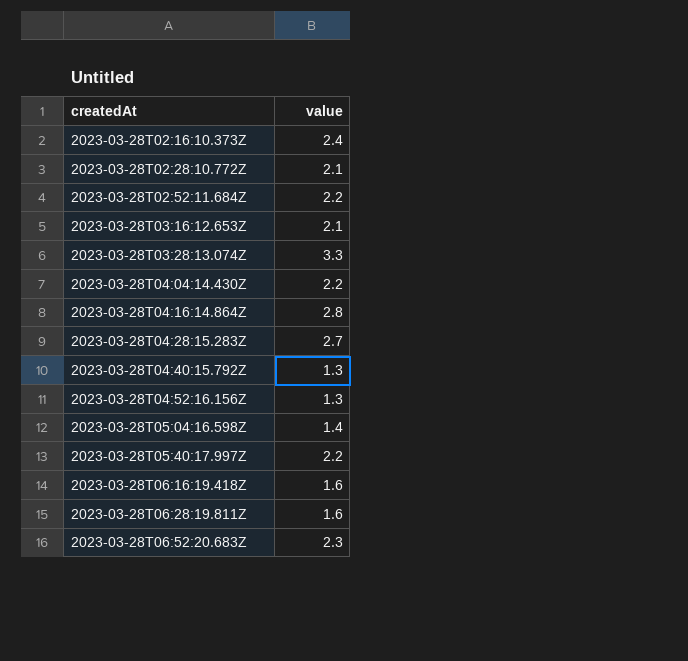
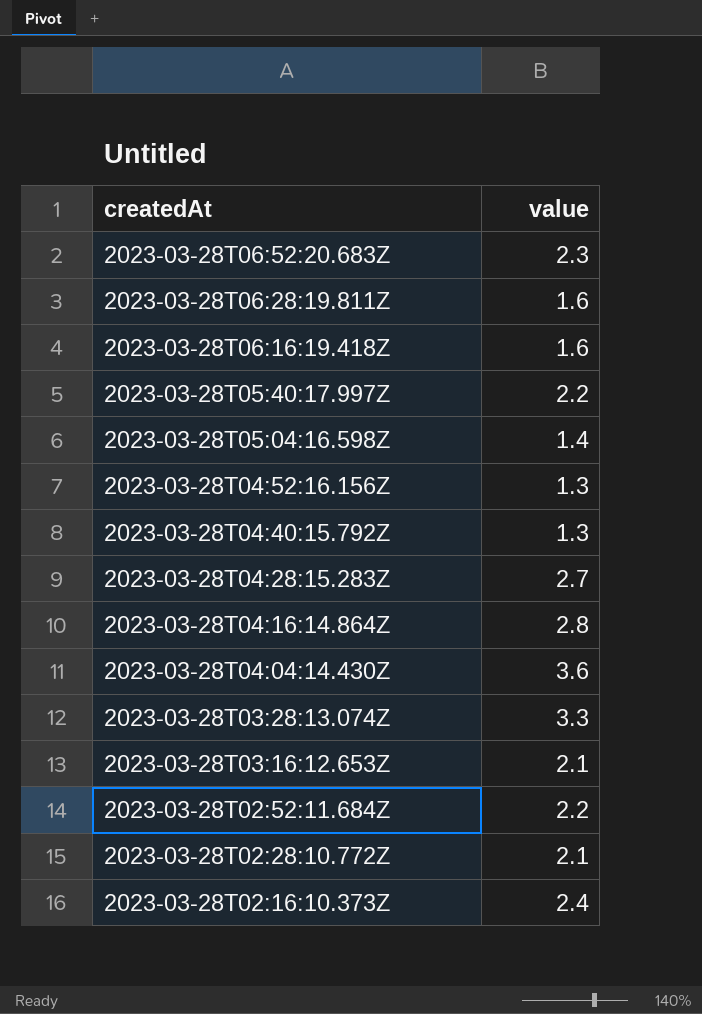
row order: createdAt ascending -> createdAt descending
2023-03-28T04:04:14.430Z | value: 2.2 -> 3.6

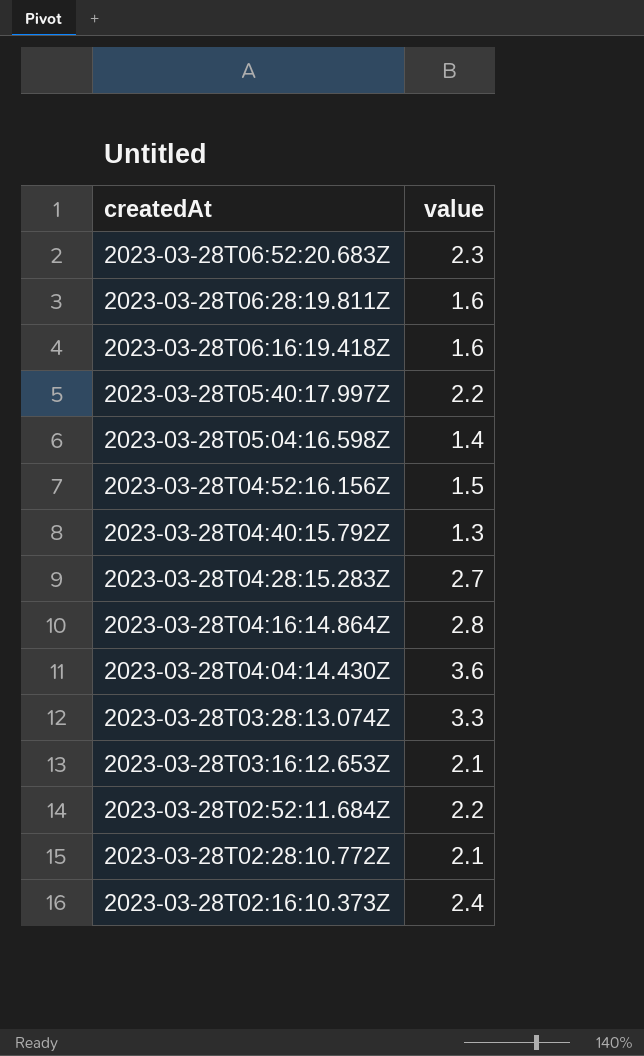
2023-03-28T04:52:16.156Z | value: 1.3 -> 1.5

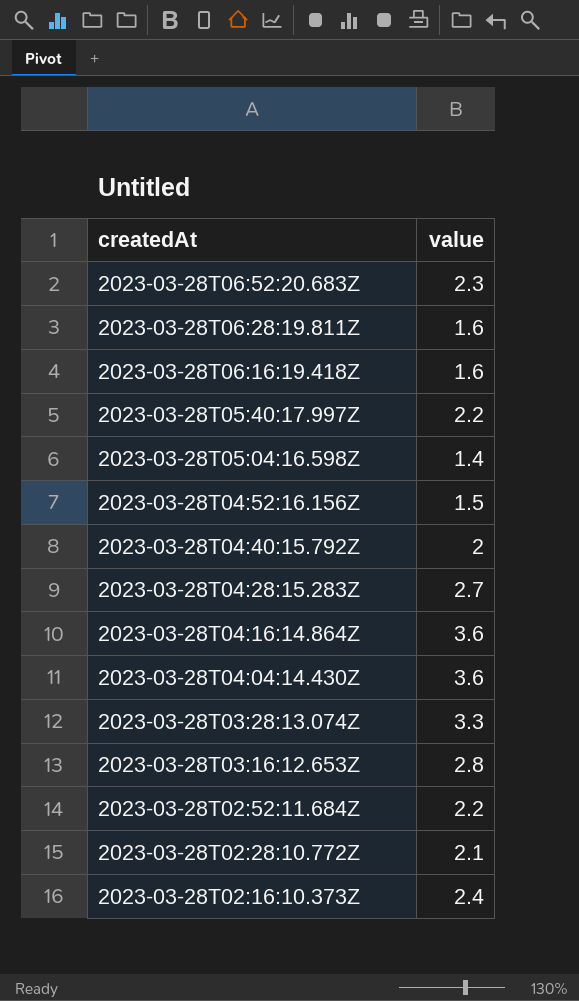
2023-03-28T04:40:15.792Z | value: 1.3 -> 2
2023-03-28T04:16:14.864Z | value: 2.8 -> 3.6
2023-03-28T03:16:12.653Z | value: 2.1 -> 2.8

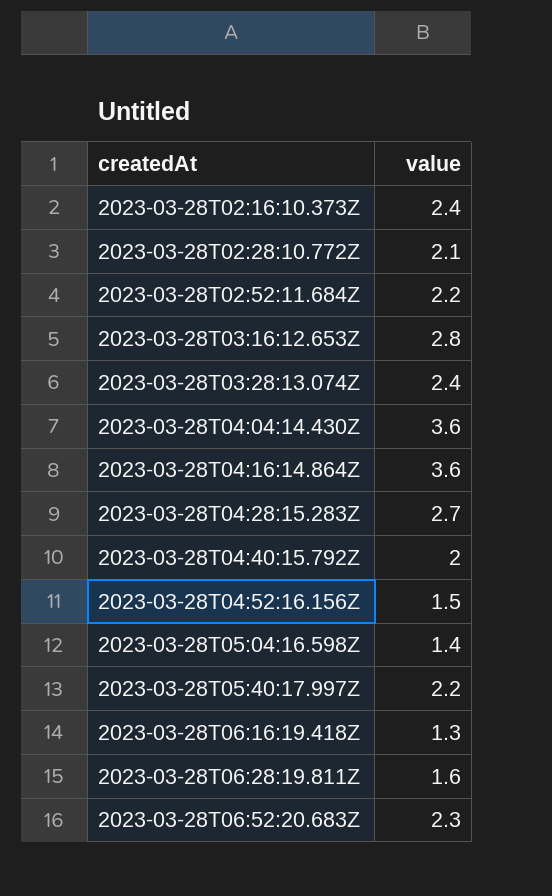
row order: createdAt descending -> createdAt ascending
2023-03-28T03:28:13.074Z | value: 3.3 -> 2.4
2023-03-28T06:16:19.418Z | value: 1.6 -> 1.3

